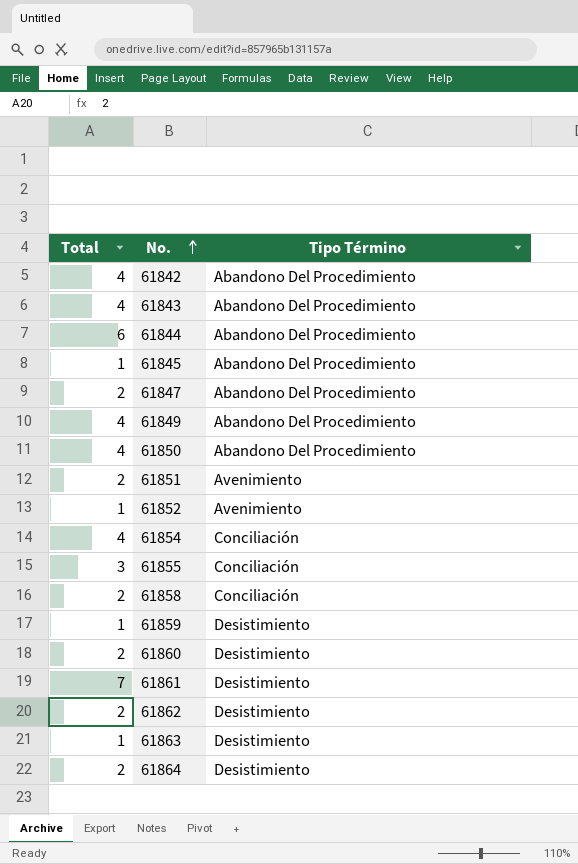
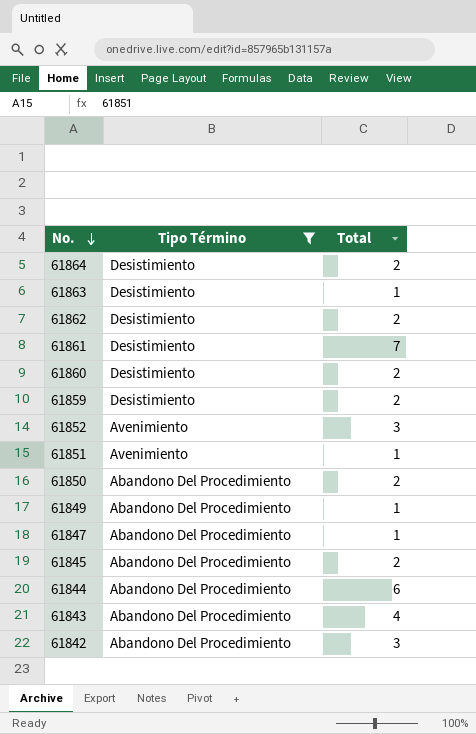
filter: none -> Tipo Término != Conciliación
row order: No. ascending -> No. descending
column Total | position: 1 -> 3
61859 | Total: 1 -> 2
61852 | Total: 1 -> 3
61851 | Total: 2 -> 1
61850 | Total: 4 -> 2
61849 | Total: 4 -> 1
61847 | Total: 2 -> 1
61845 | Total: 1 -> 2
61842 | Total: 4 -> 3

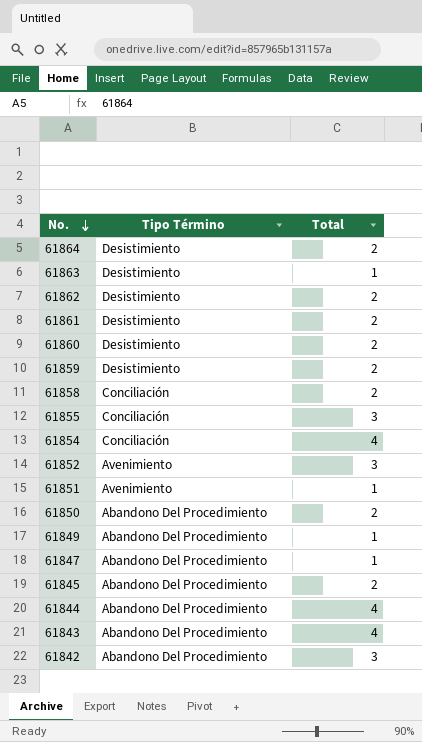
filter: Tipo Término != Conciliación -> none
61861 | Total: 7 -> 2
61844 | Total: 6 -> 4

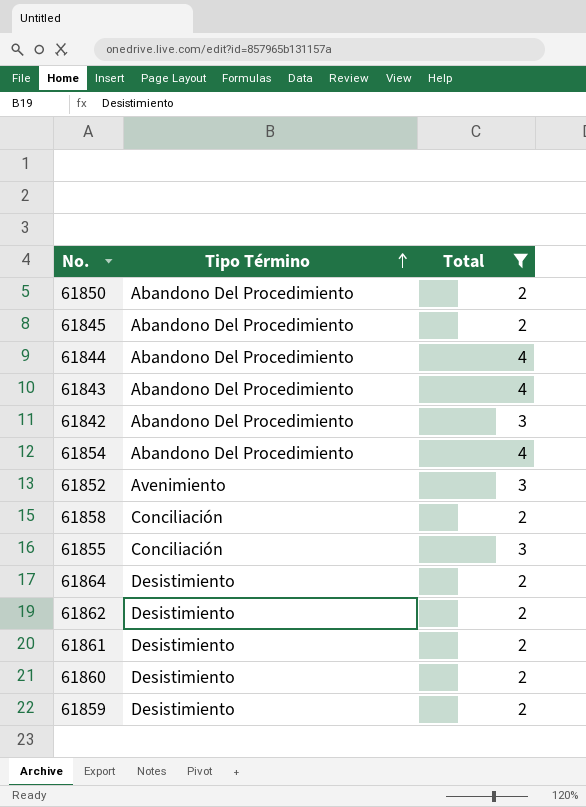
filter: none -> Total != 1
row order: No. descending -> Tipo Término ascending
61854 | Tipo Término: Conciliación -> Abandono Del Procedimiento

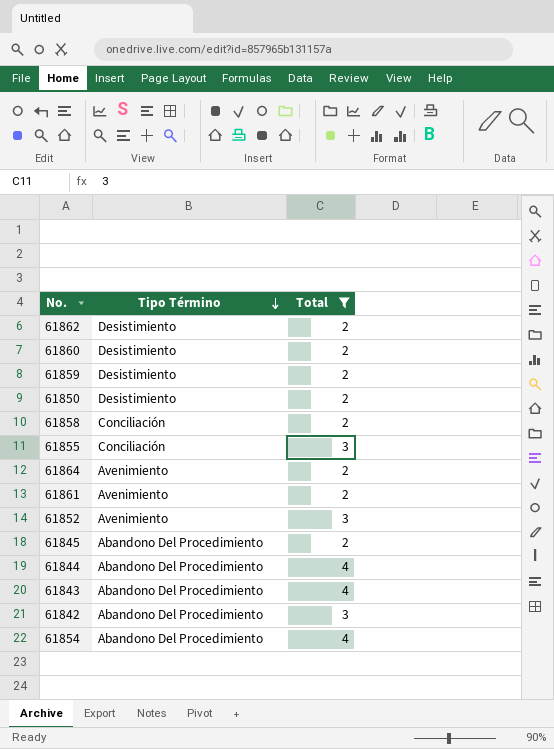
row order: Tipo Término ascending -> Tipo Término descending
61850 | Tipo Término: Abandono Del Procedimiento -> Desistimiento
61864 | Tipo Término: Desistimiento -> Avenimiento
61861 | Tipo Término: Desistimiento -> Avenimiento

